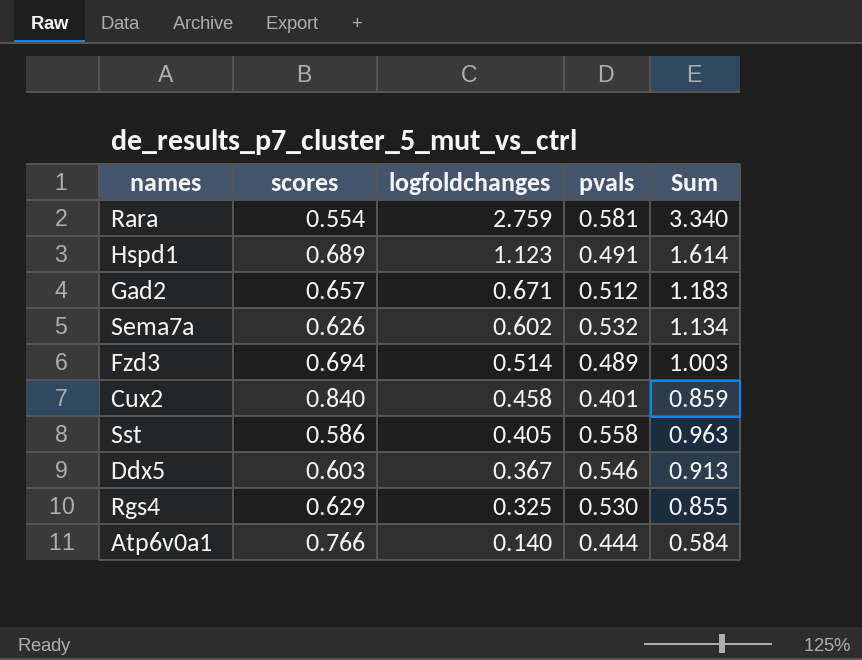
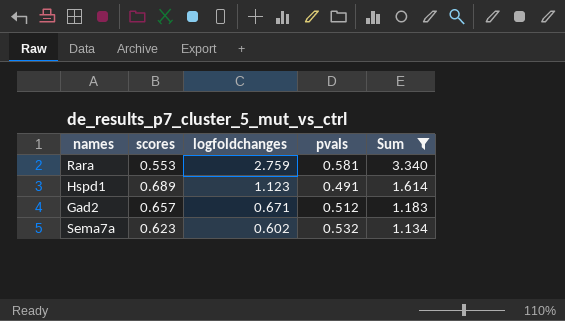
filter: none -> Sum >= 1.134
Rara | scores: 0.554 -> 0.553
Sema7a | scores: 0.626 -> 0.623

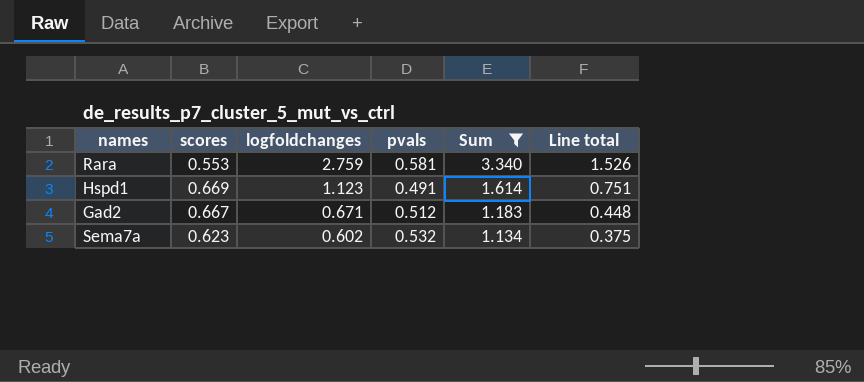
column Line total | formula: none -> [scores] * [logfoldchanges]
Hspd1 | scores: 0.689 -> 0.669
Gad2 | scores: 0.657 -> 0.667

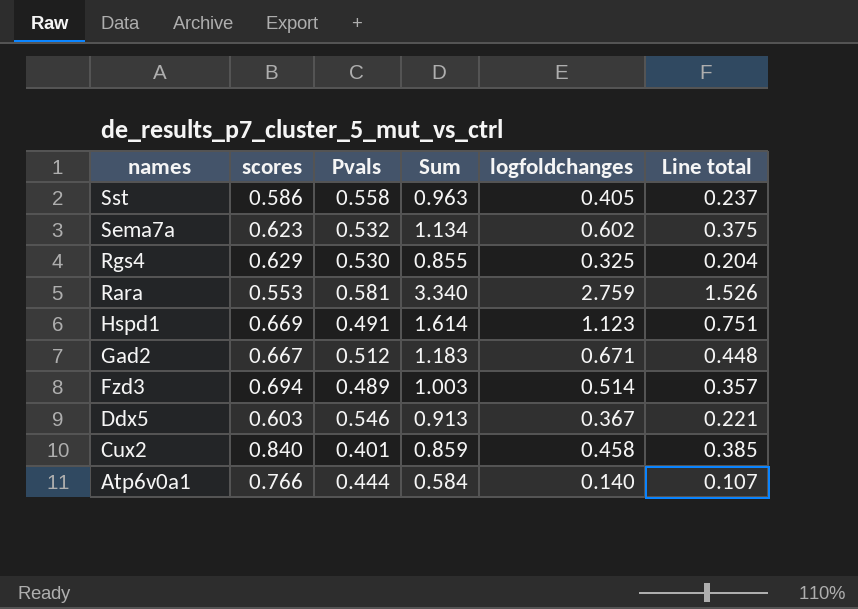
filter: Sum >= 1.134 -> none
row order: logfoldchanges descending -> names descending
column name: pvals -> Pvals
column logfoldchanges | position: 3 -> 5

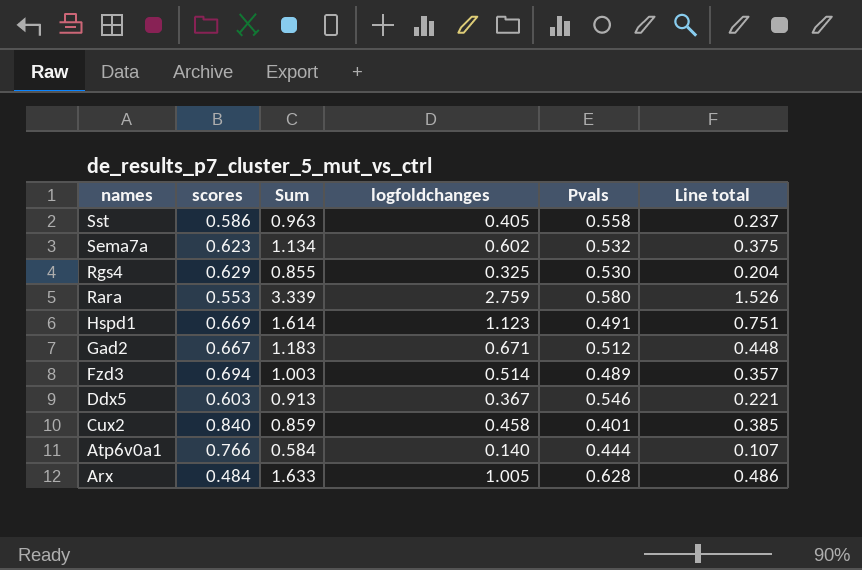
column Pvals | position: 3 -> 5
Rara | Sum: 3.340 -> 3.339
Rara | Pvals: 0.581 -> 0.580
row Arx: none -> 0.484 | 1.633 | 1.005 | 0.628 | 0.486

